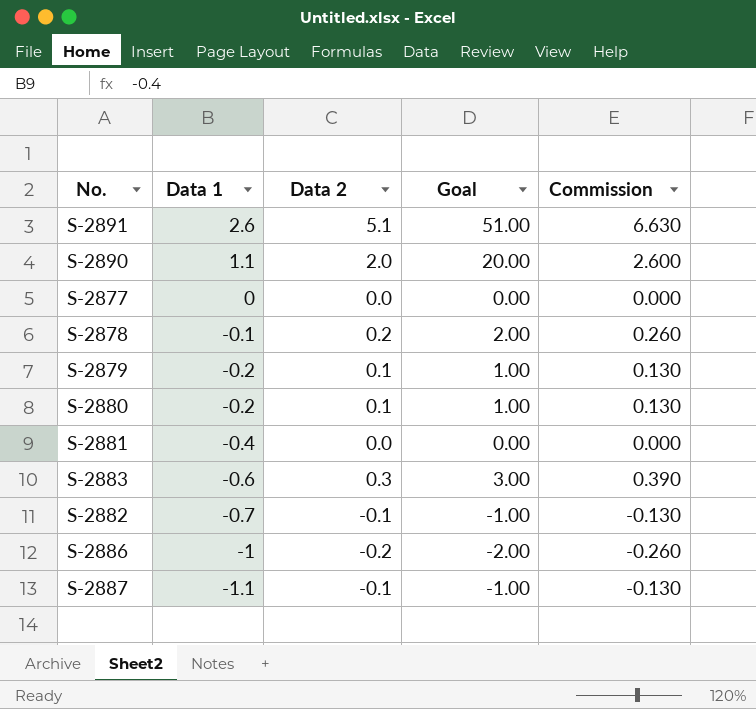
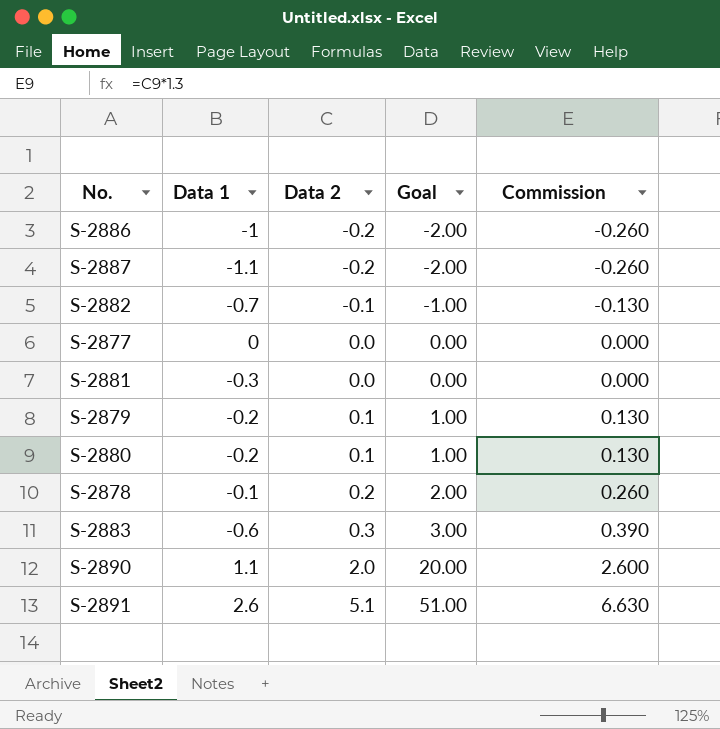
row order: Data 1 descending -> Data 2 ascending
S-2887 | Data 2: -0.1 -> -0.2
S-2887 | Goal: -1.00 -> -2.00
S-2887 | Commission: -0.130 -> -0.260
S-2881 | Data 1: -0.4 -> -0.3

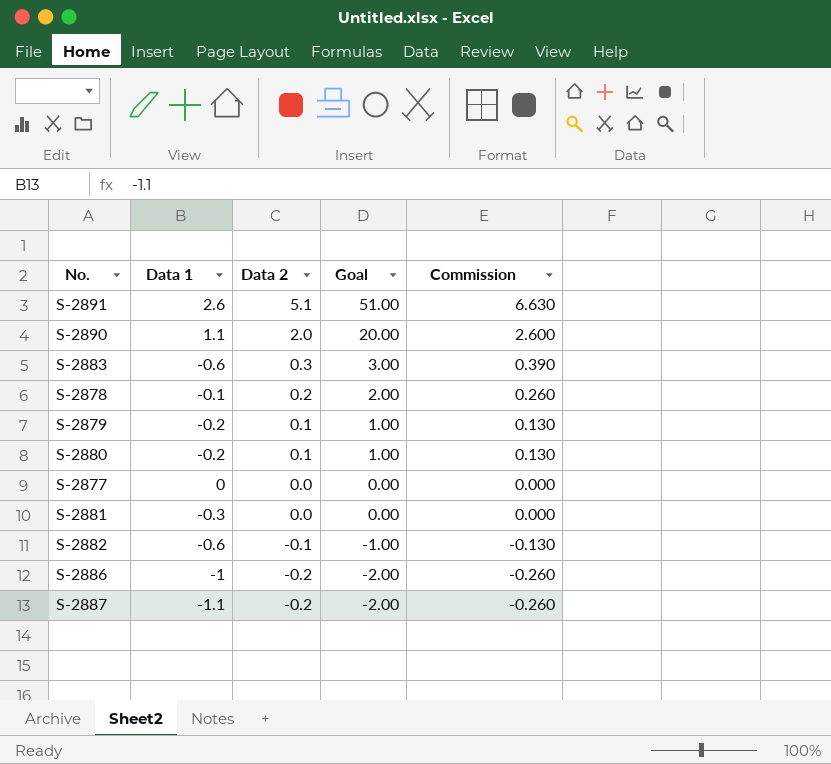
row order: Data 2 ascending -> Data 2 descending
S-2882 | Data 1: -0.7 -> -0.6

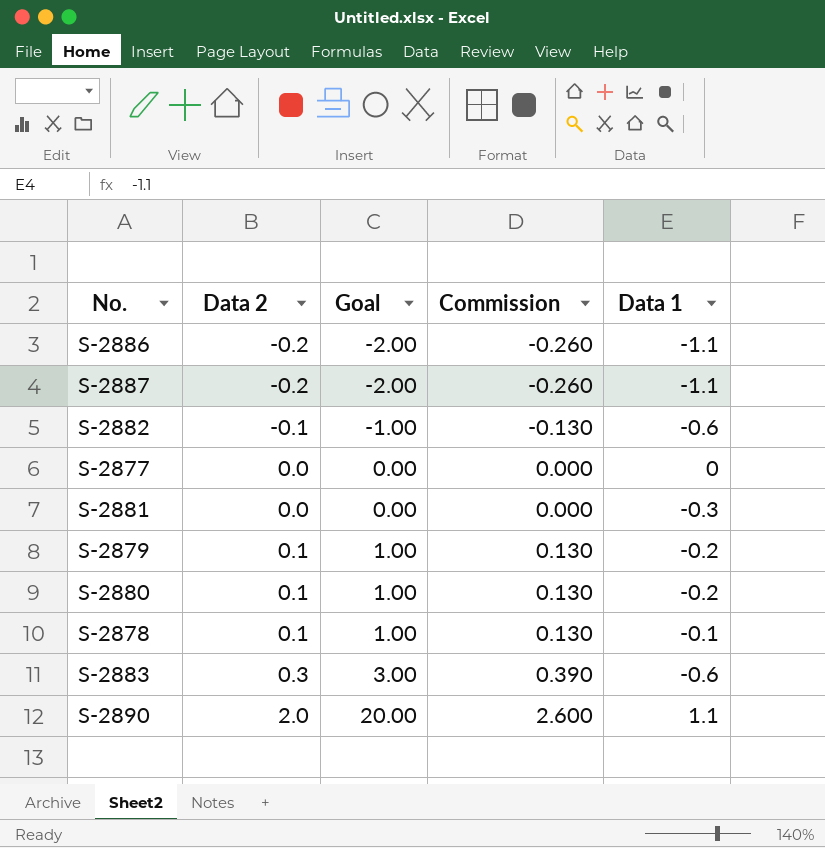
row order: Data 2 descending -> Data 2 ascending
column Data 1 | position: 2 -> 5
row S-2891: 2.6 | 5.1 | 51.00 | 6.630 -> none
S-2886 | Data 1: -1 -> -1.1
S-2878 | Data 2: 0.2 -> 0.1
S-2878 | Goal: 2.00 -> 1.00
S-2878 | Commission: 0.260 -> 0.130

